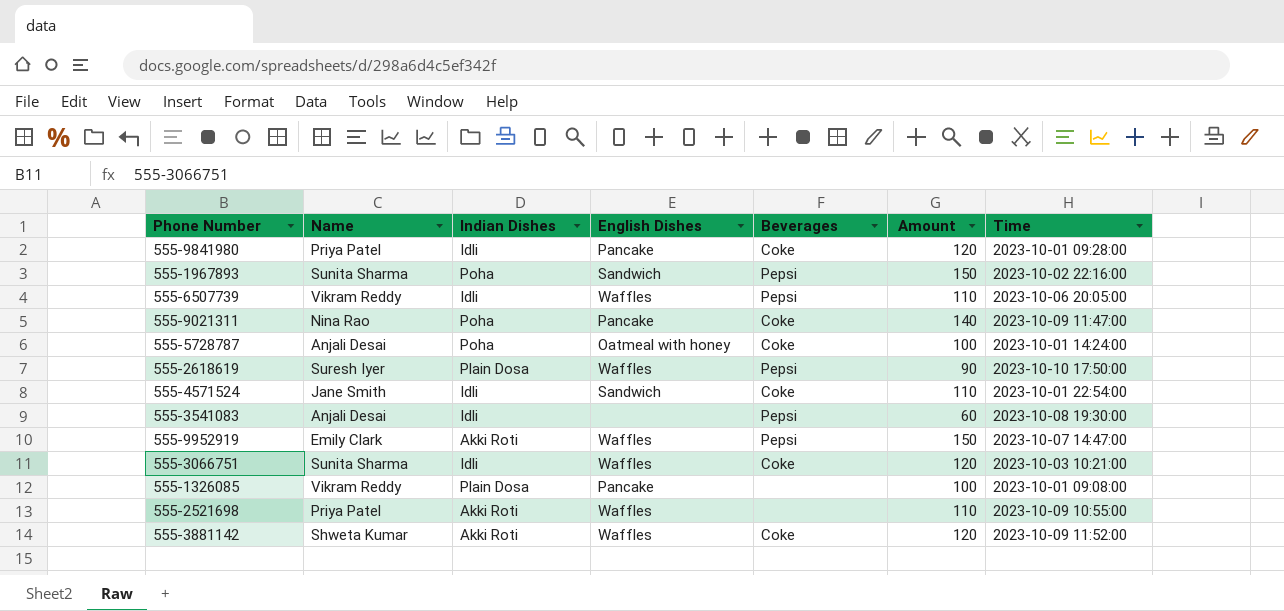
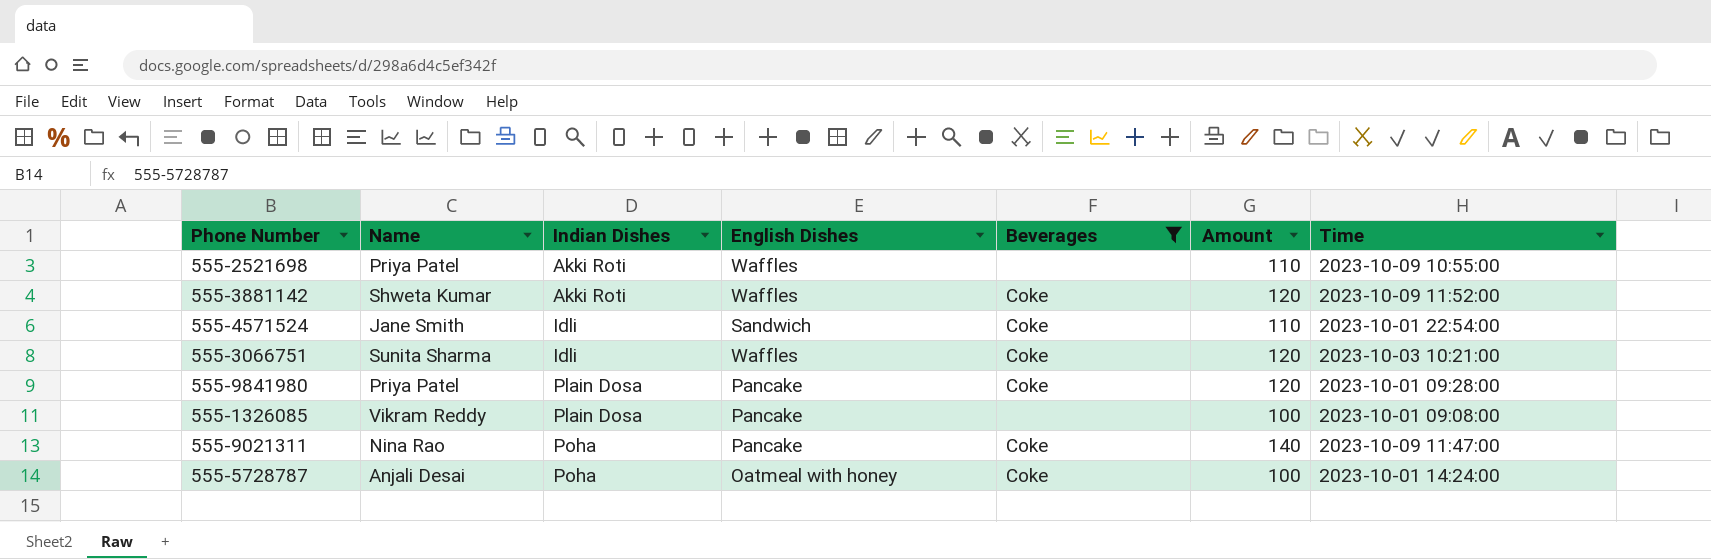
filter: none -> Beverages != Pepsi
row order: none -> Indian Dishes ascending
555-9841980 | Indian Dishes: Idli -> Plain Dosa

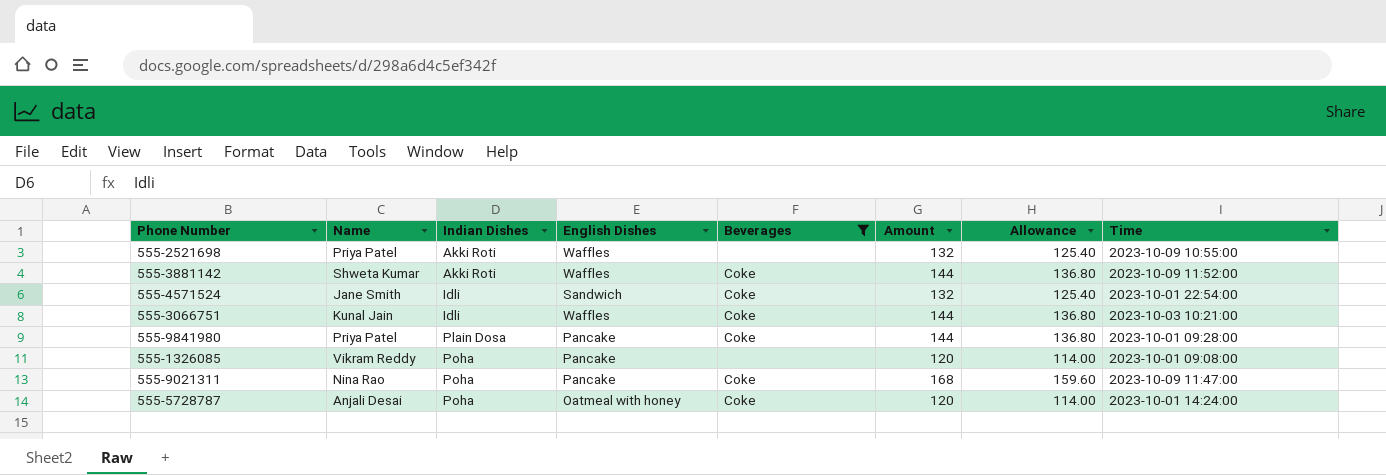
column Allowance | formula: none -> [Amount] * 0.95
555-2521698 | Amount: 110 -> 132
555-3881142 | Amount: 120 -> 144
555-4571524 | Amount: 110 -> 132
555-3066751 | Name: Sunita Sharma -> Kunal Jain
555-3066751 | Amount: 120 -> 144
555-9841980 | Amount: 120 -> 144
555-1326085 | Indian Dishes: Plain Dosa -> Poha
555-1326085 | Amount: 100 -> 120
555-9021311 | Amount: 140 -> 168
555-5728787 | Amount: 100 -> 120

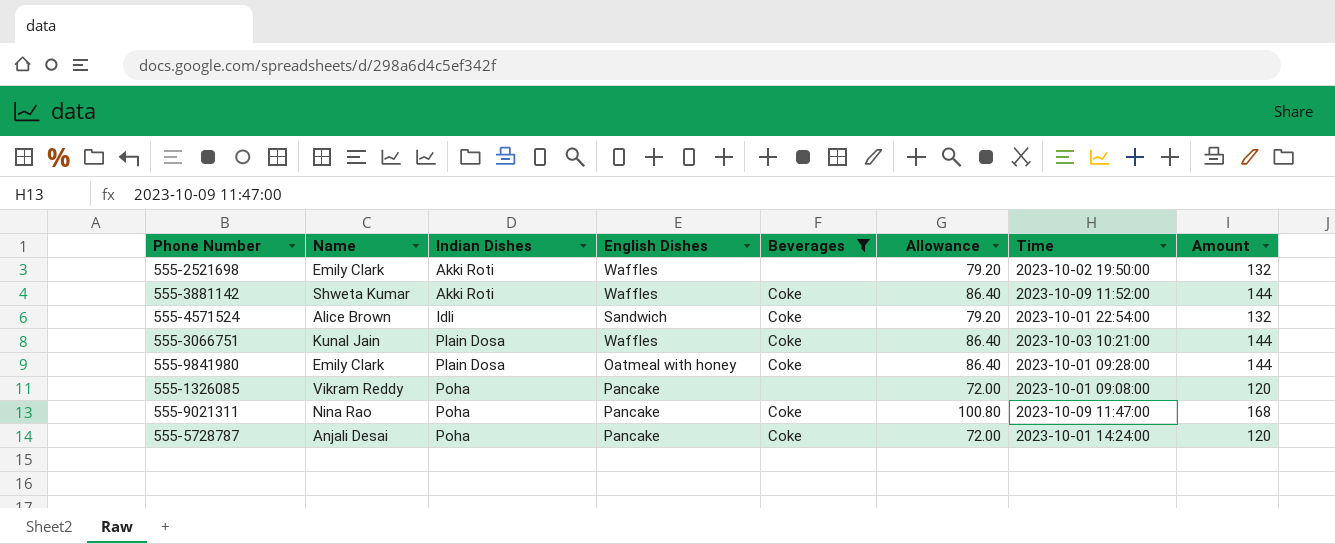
column Allowance | formula: [Amount] * 0.95 -> [Amount] * 0.6
column Amount | position: 6 -> 8
555-2521698 | Name: Priya Patel -> Emily Clark
555-2521698 | Time: 2023-10-09 10:55:00 -> 2023-10-02 19:50:00
555-4571524 | Name: Jane Smith -> Alice Brown
555-3066751 | Indian Dishes: Idli -> Plain Dosa
555-9841980 | Name: Priya Patel -> Emily Clark
555-9841980 | English Dishes: Pancake -> Oatmeal with honey
555-5728787 | English Dishes: Oatmeal with honey -> Pancake

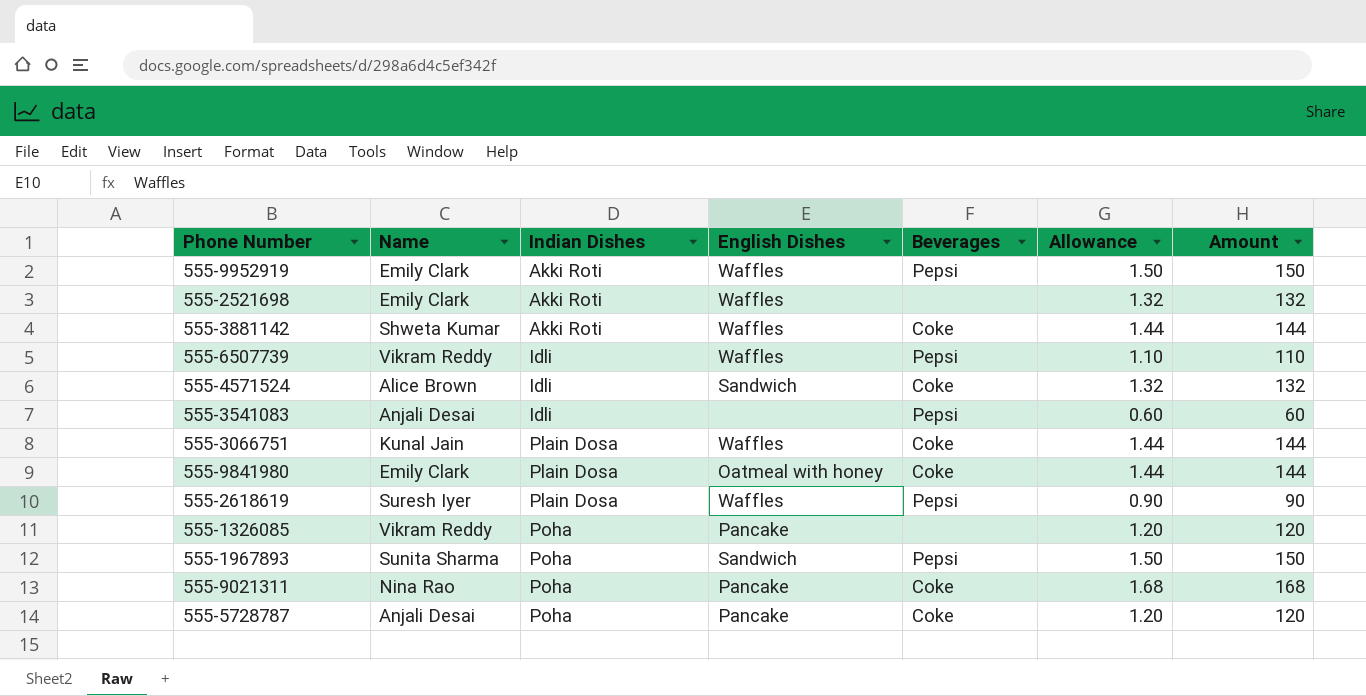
filter: Beverages != Pepsi -> none
column Time | position: 7 -> none
column Allowance | formula: [Amount] * 0.6 -> [Amount] * 0.01

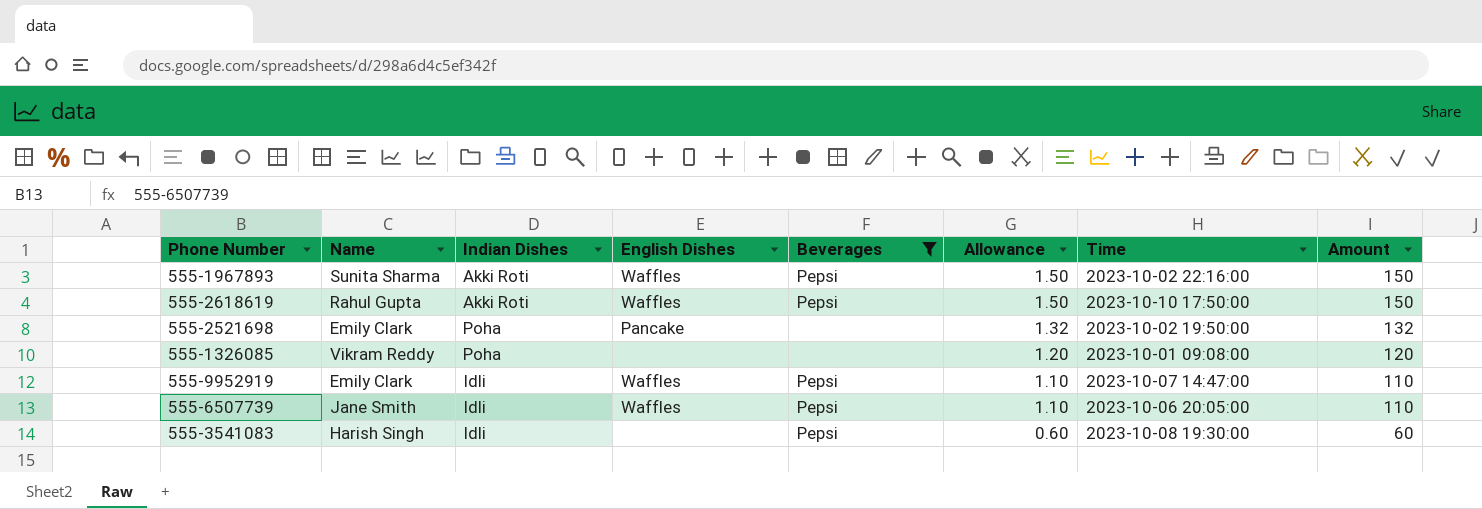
filter: none -> Beverages != Coke
row order: Indian Dishes ascending -> Allowance descending
column Time | position: none -> 7
555-1967893 | Indian Dishes: Poha -> Akki Roti
555-1967893 | English Dishes: Sandwich -> Waffles
555-2618619 | Name: Suresh Iyer -> Rahul Gupta
555-2618619 | Indian Dishes: Plain Dosa -> Akki Roti
555-2618619 | Allowance: 0.90 -> 1.50
555-2618619 | Amount: 90 -> 150
555-2521698 | Indian Dishes: Akki Roti -> Poha
555-2521698 | English Dishes: Waffles -> Pancake
555-1326085 | English Dishes: Pancake -> none
555-9952919 | Indian Dishes: Akki Roti -> Idli
555-9952919 | Allowance: 1.50 -> 1.10
555-9952919 | Amount: 150 -> 110
555-6507739 | Name: Vikram Reddy -> Jane Smith
555-3541083 | Name: Anjali Desai -> Harish Singh

